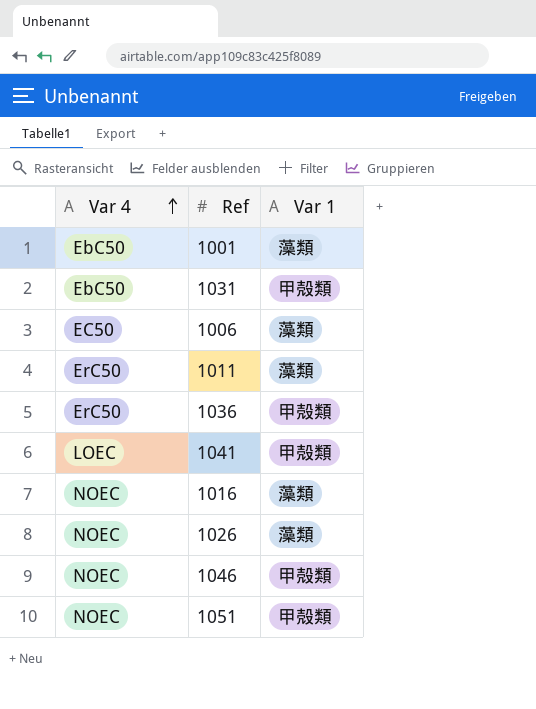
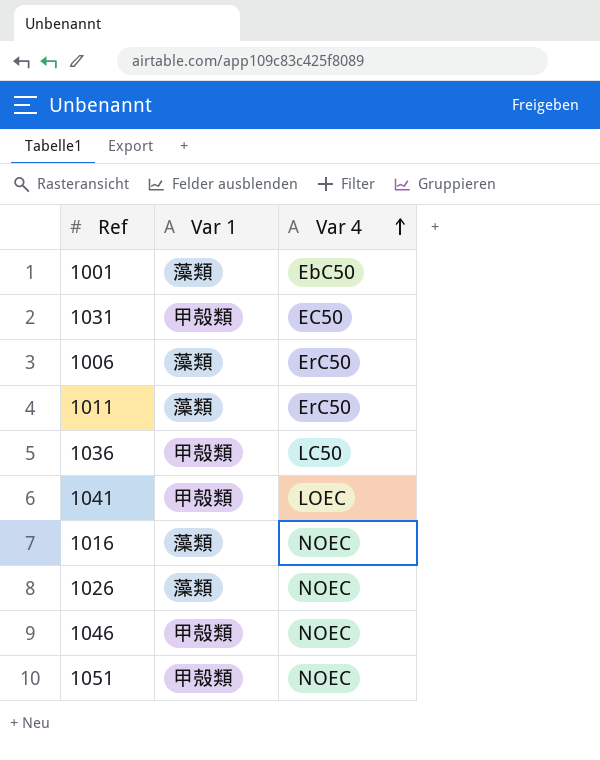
column Var 4 | position: 1 -> 3
1031 | Var 4: EbC50 -> EC50
1006 | Var 4: EC50 -> ErC50
1036 | Var 4: ErC50 -> LC50

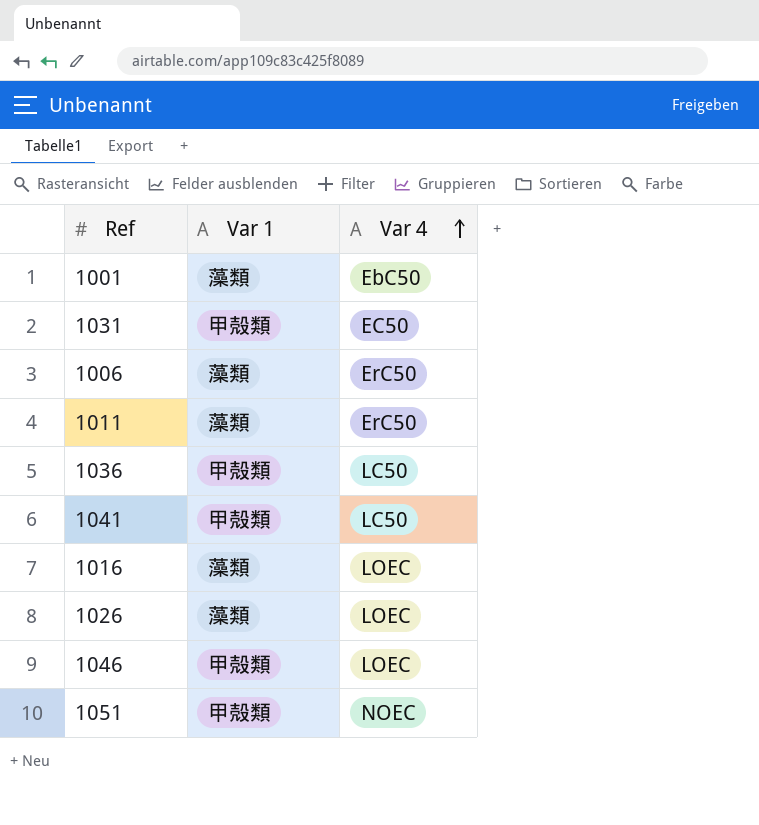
1041 | Var 4: LOEC -> LC50
1016 | Var 4: NOEC -> LOEC
1026 | Var 4: NOEC -> LOEC
1046 | Var 4: NOEC -> LOEC

